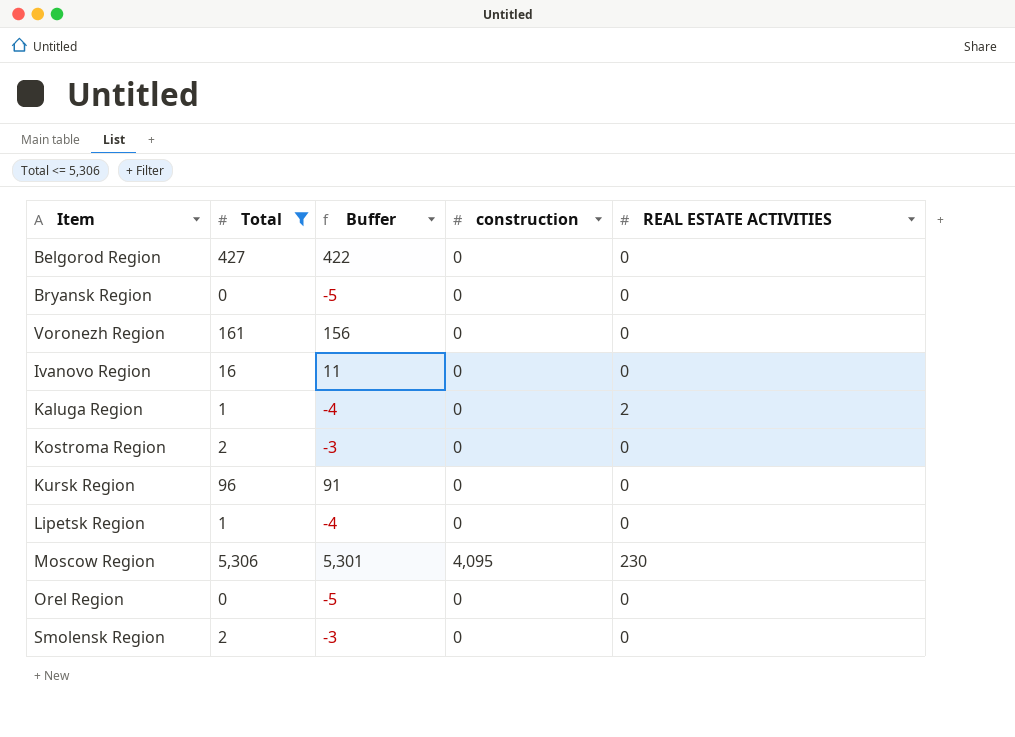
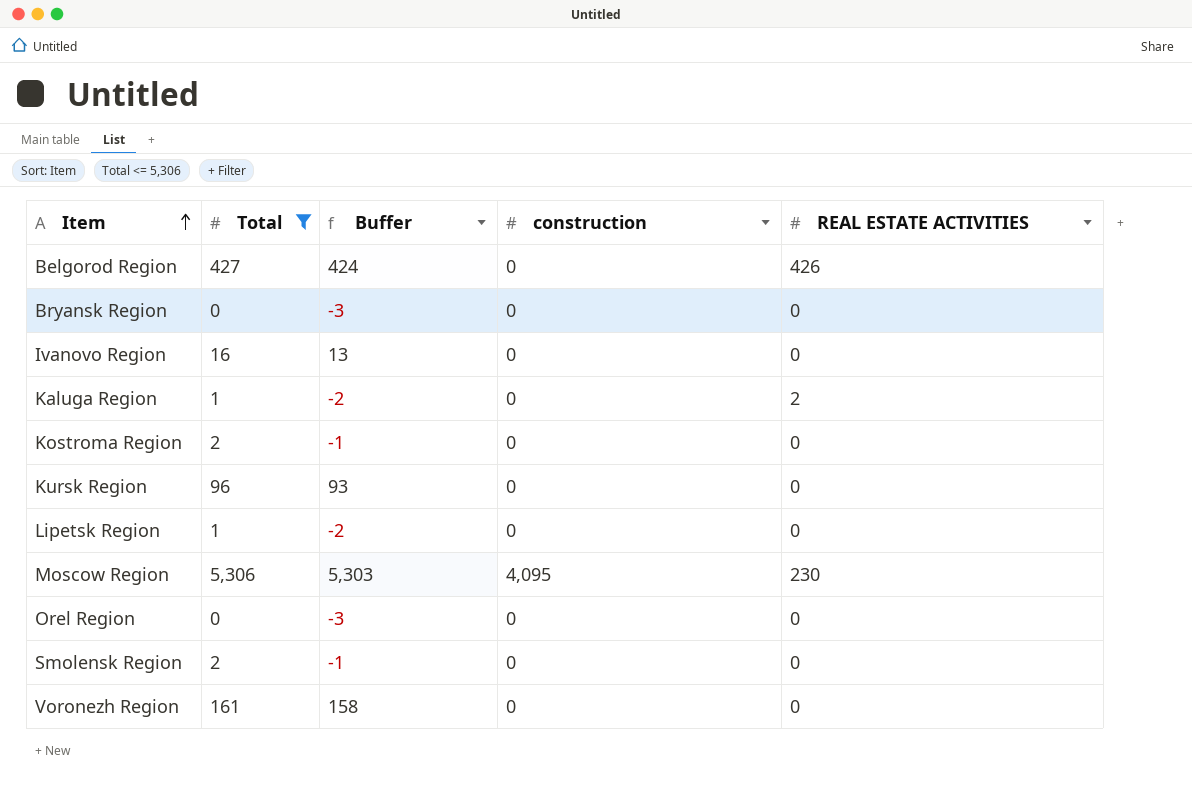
row order: none -> Item ascending
column Buffer | formula: [Total] - 5 -> [Total] - 3
Belgorod Region | REAL ESTATE ACTIVITIES: 0 -> 426

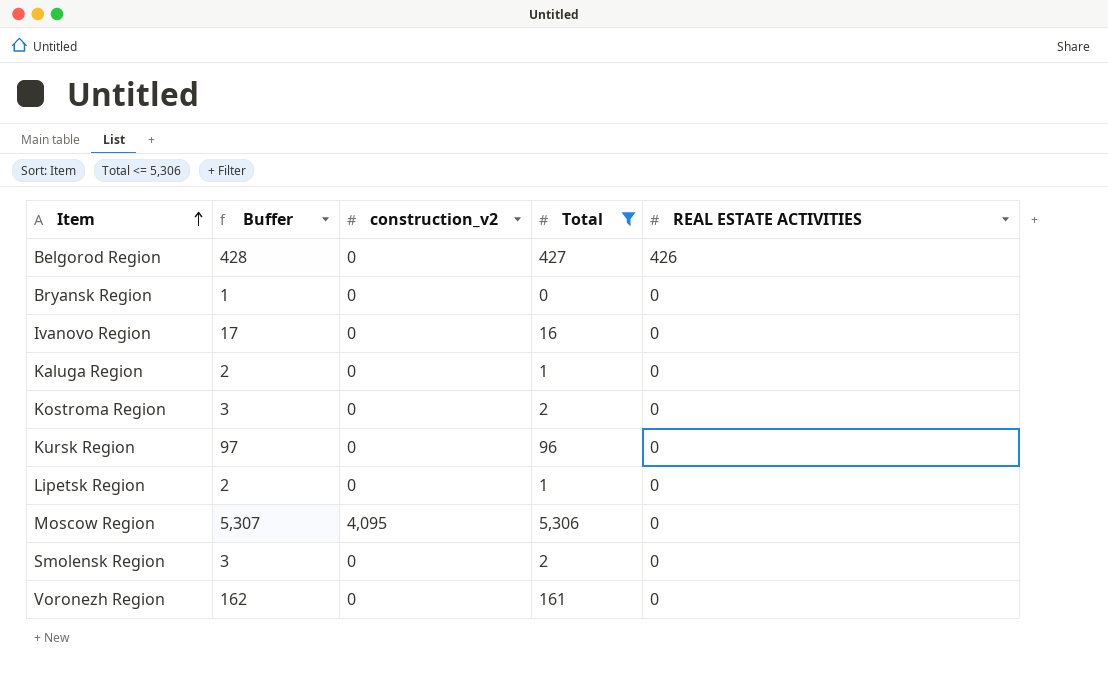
column Buffer | formula: [Total] - 3 -> [Total] + 1
column name: construction -> construction_v2
column Total | position: 2 -> 4
row Orel Region: 0 | -3 | 0 | 0 -> none
Kaluga Region | REAL ESTATE ACTIVITIES: 2 -> 0
Moscow Region | REAL ESTATE ACTIVITIES: 230 -> 0

